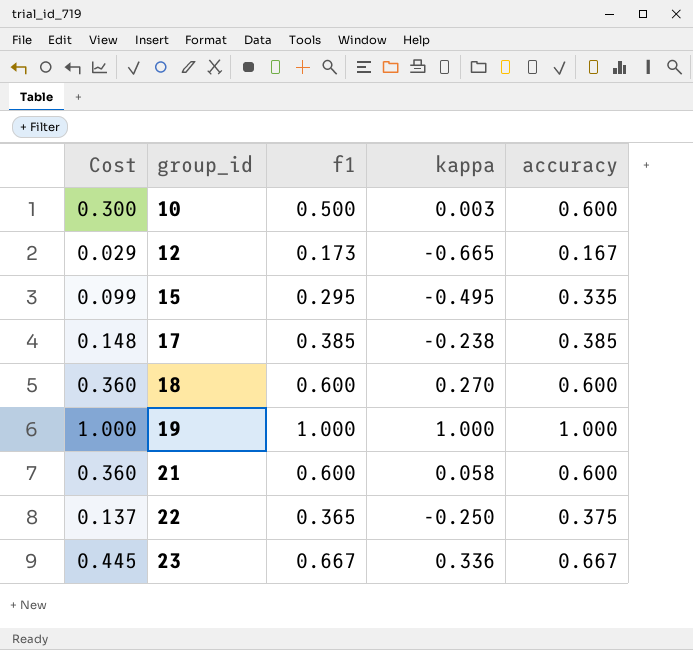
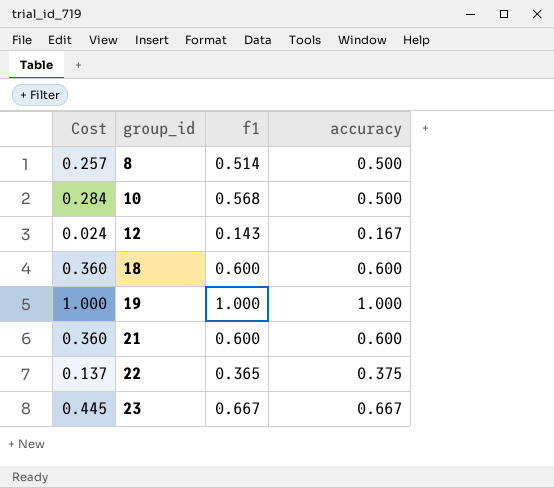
column kappa | position: 4 -> none
row 15: 0.099 | 0.295 | -0.495 | 0.335 -> none
row 17: 0.148 | 0.385 | -0.238 | 0.385 -> none
row 8: none -> 0.257 | 0.514 | 0.500
10 | Cost: 0.300 -> 0.284
10 | f1: 0.500 -> 0.568
10 | accuracy: 0.600 -> 0.500
12 | Cost: 0.029 -> 0.024
12 | f1: 0.173 -> 0.143

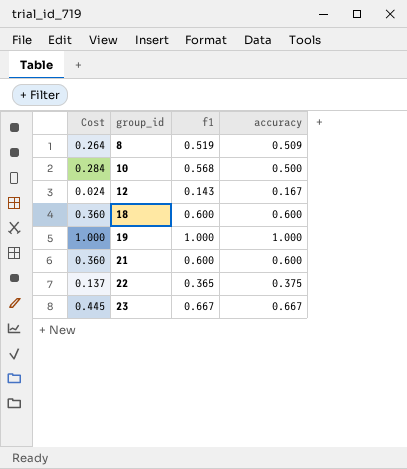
8 | Cost: 0.257 -> 0.264
8 | f1: 0.514 -> 0.519
8 | accuracy: 0.500 -> 0.509

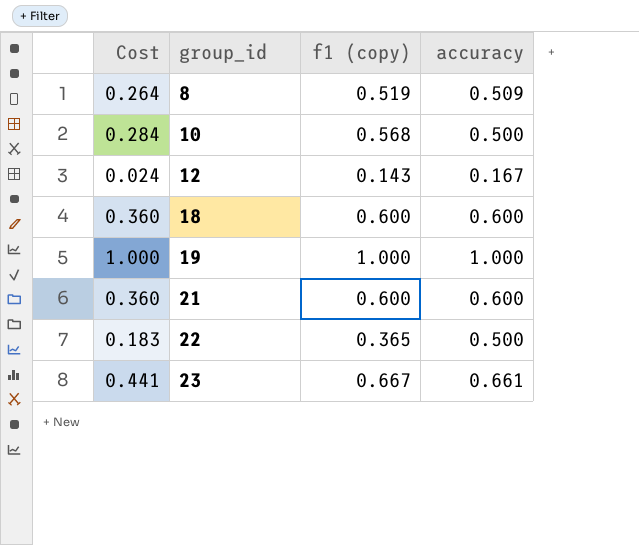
column name: f1 -> f1 (copy)
22 | Cost: 0.137 -> 0.183
22 | accuracy: 0.375 -> 0.500
23 | Cost: 0.445 -> 0.441
23 | accuracy: 0.667 -> 0.661

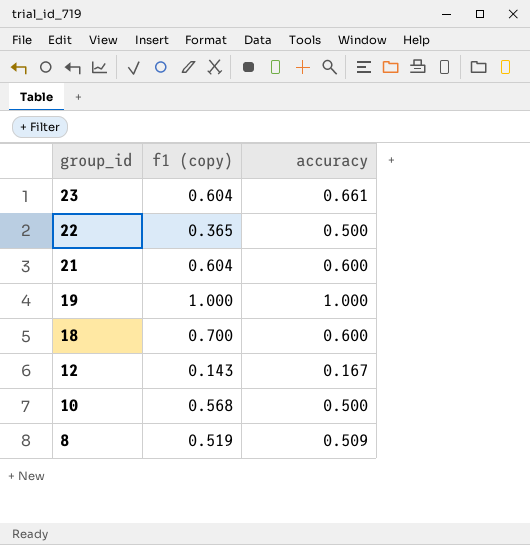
row order: group_id ascending -> group_id descending
column Cost | formula: [f1 (copy)] * [accuracy] -> none
23 | f1 (copy): 0.667 -> 0.604
21 | f1 (copy): 0.600 -> 0.604
18 | f1 (copy): 0.600 -> 0.700

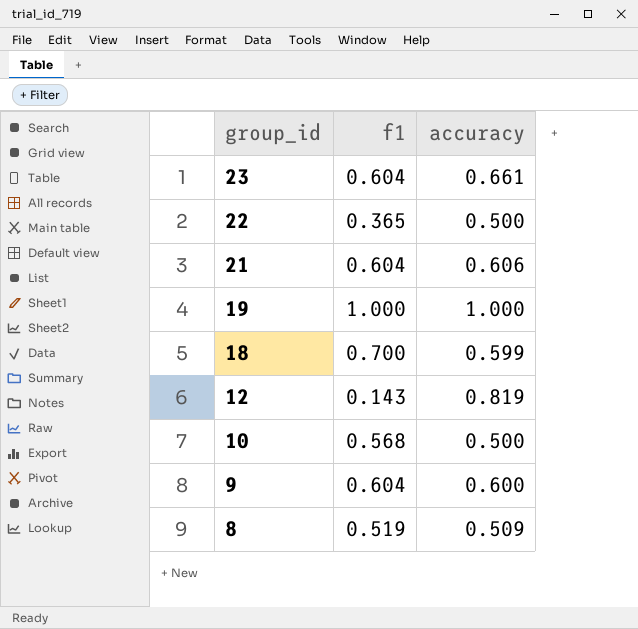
column name: f1 (copy) -> f1
21 | accuracy: 0.600 -> 0.606
18 | accuracy: 0.600 -> 0.599
12 | accuracy: 0.167 -> 0.819
row 9: none -> 0.604 | 0.600

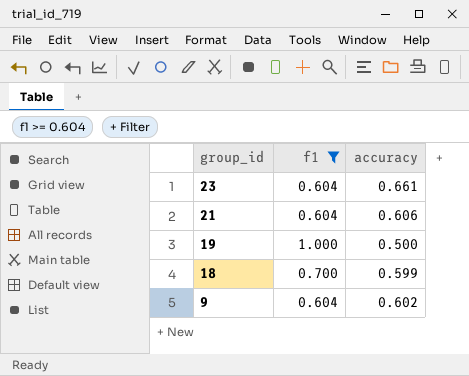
filter: none -> f1 >= 0.604
19 | accuracy: 1.000 -> 0.500
9 | accuracy: 0.600 -> 0.602

